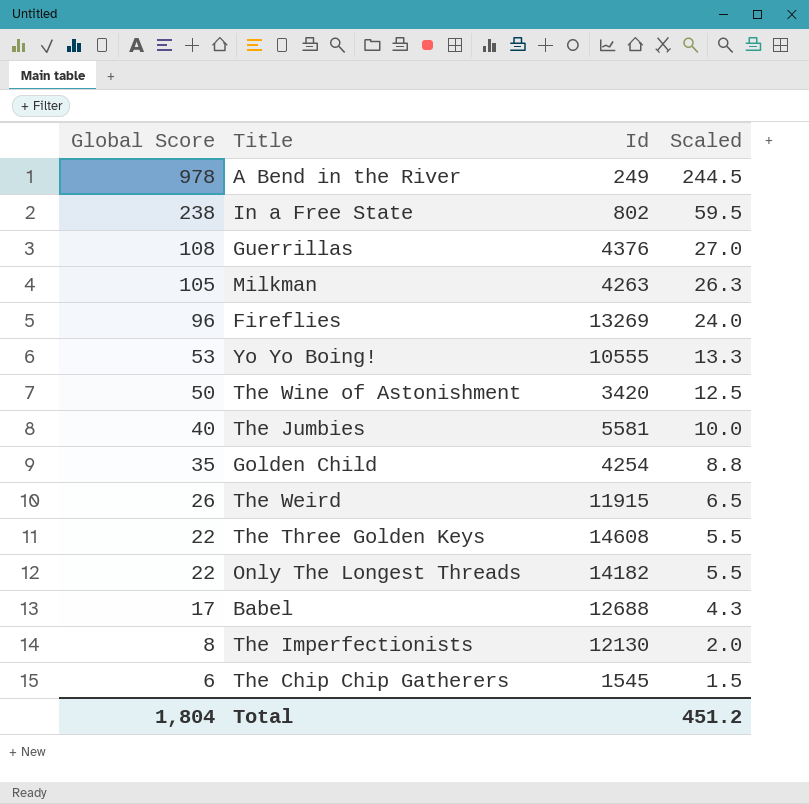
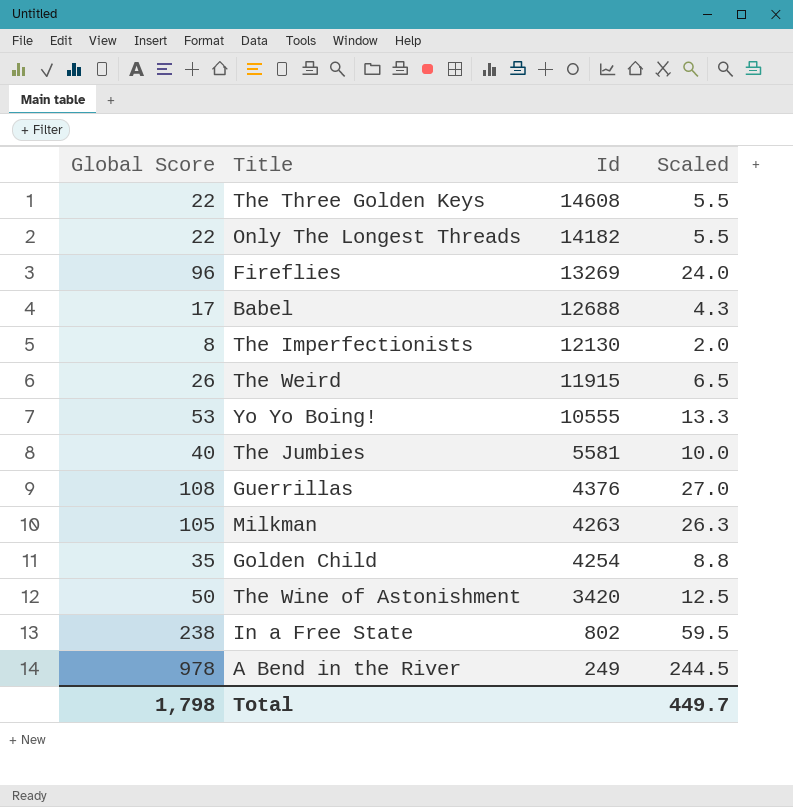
row order: Global Score descending -> Id descending
row The Chip Chip Gatherers: 6 | 1545 | 1.5 -> none
Total | Global Score: 1,804 -> 1,798
Total | Scaled: 451.2 -> 449.7

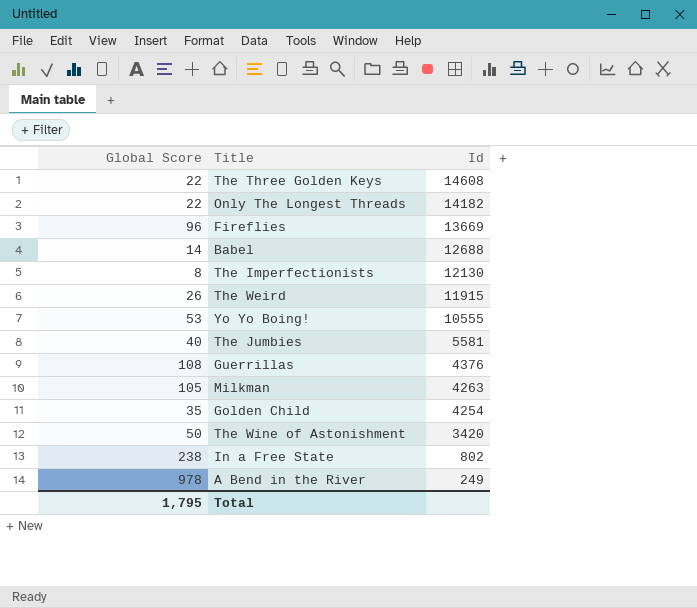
column Scaled | formula: [Global Score] * 0.25 -> none
Fireflies | Id: 13269 -> 13669
Babel | Global Score: 17 -> 14
Total | Global Score: 1,798 -> 1,795

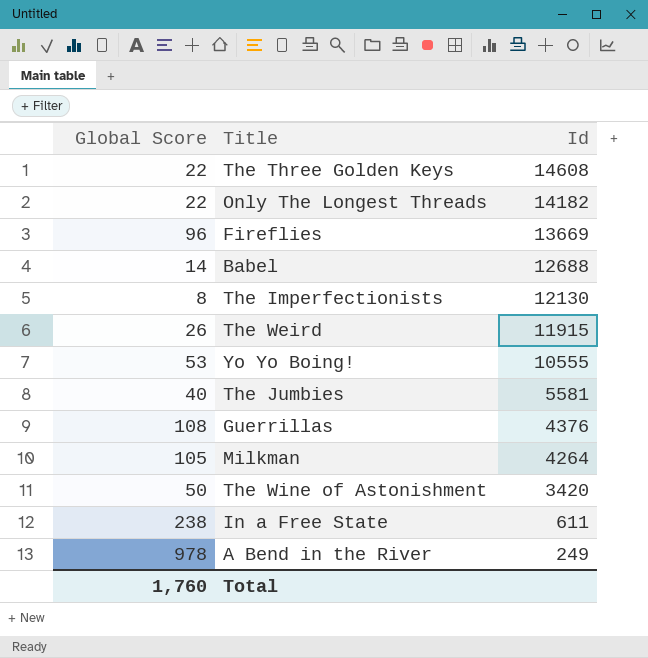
row Golden Child: 35 | 4254 -> none
Milkman | Id: 4263 -> 4264
In a Free State | Id: 802 -> 611
Total | Global Score: 1,795 -> 1,760

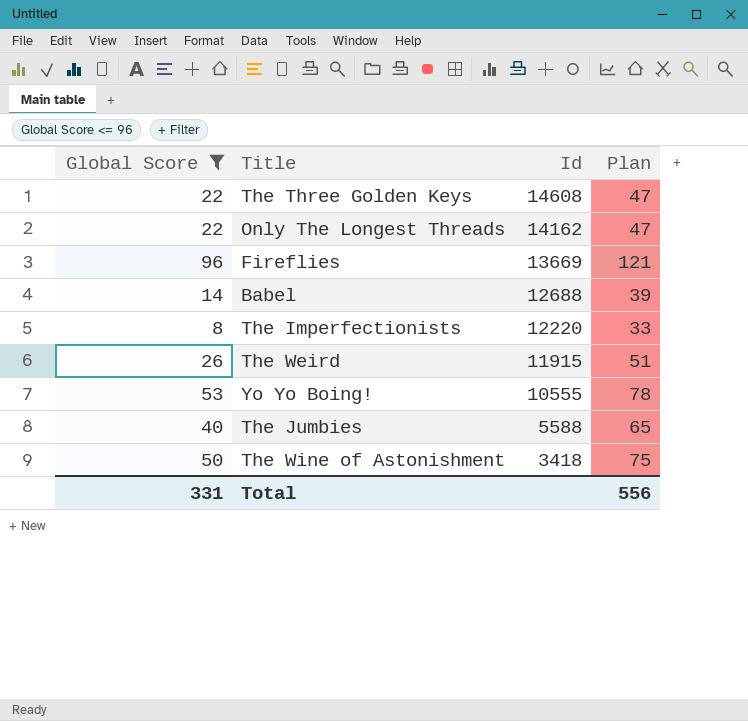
filter: none -> Global Score <= 96
column Plan | formula: none -> [Global Score] + 25
Only The Longest Threads | Id: 14182 -> 14162
The Imperfectionists | Id: 12130 -> 12220
The Jumbies | Id: 5581 -> 5588
The Wine of Astonishment | Id: 3420 -> 3418
Total | Global Score: 1,760 -> 331

